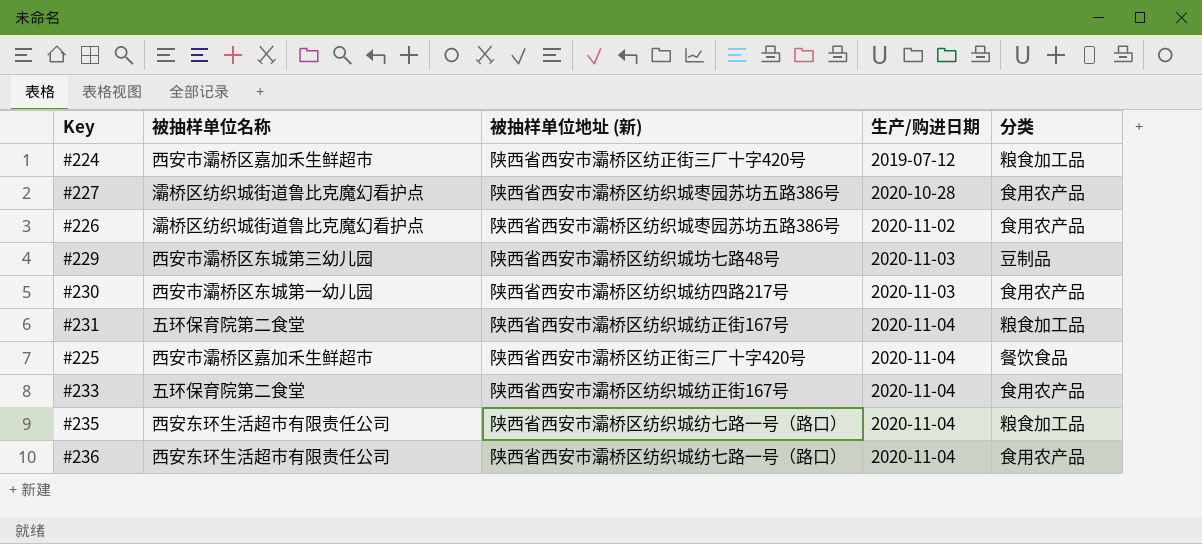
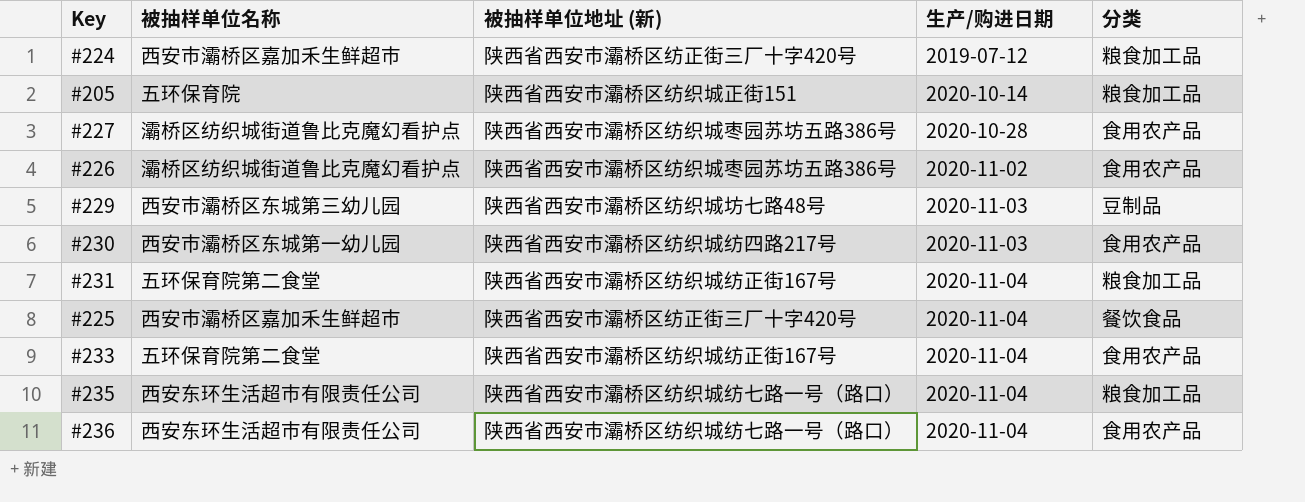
row #205: none -> 五环保育院 | 陕西省西安市灞桥区纺织城正街151 | 2020-10-14 | 粮食加工品

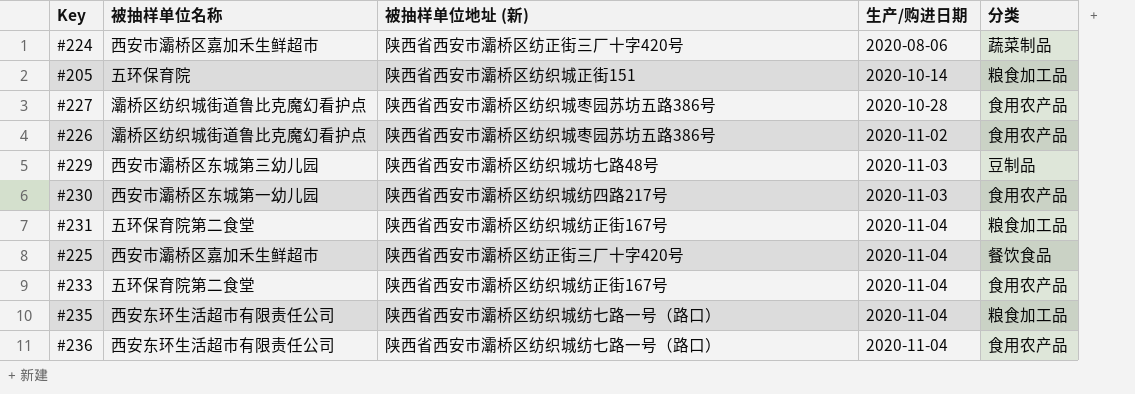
#224 | 生产/购进日期: 2019-07-12 -> 2020-08-06
#224 | 分类: 粮食加工品 -> 蔬菜制品

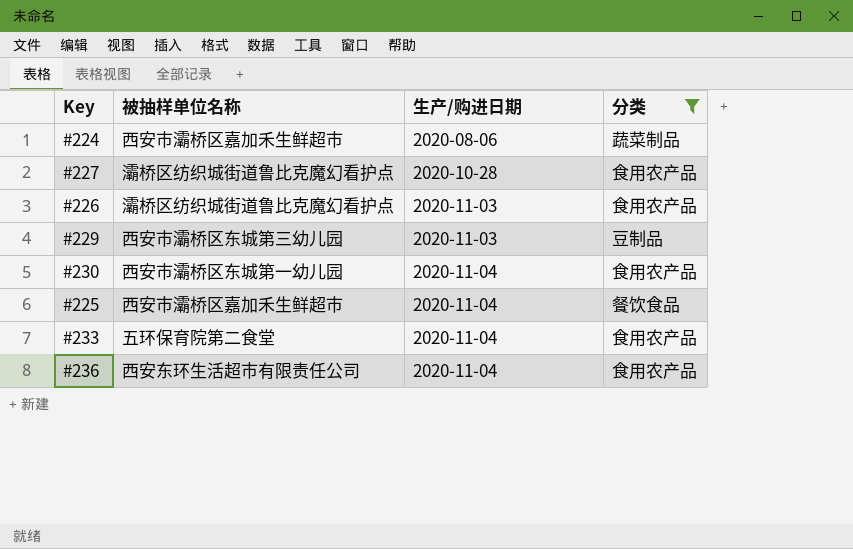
filter: none -> 分类 != 粮食加工品
column 被抽样单位地址 (新) | position: 3 -> none
#226 | 生产/购进日期: 2020-11-02 -> 2020-11-03
#230 | 生产/购进日期: 2020-11-03 -> 2020-11-04

